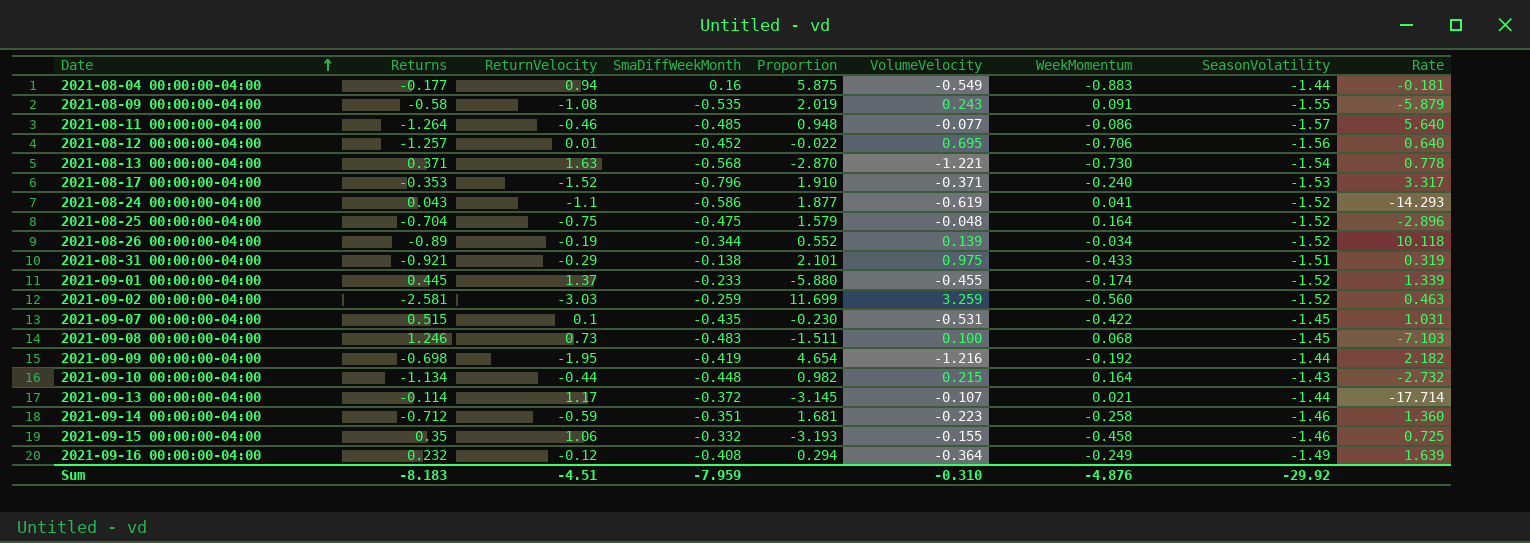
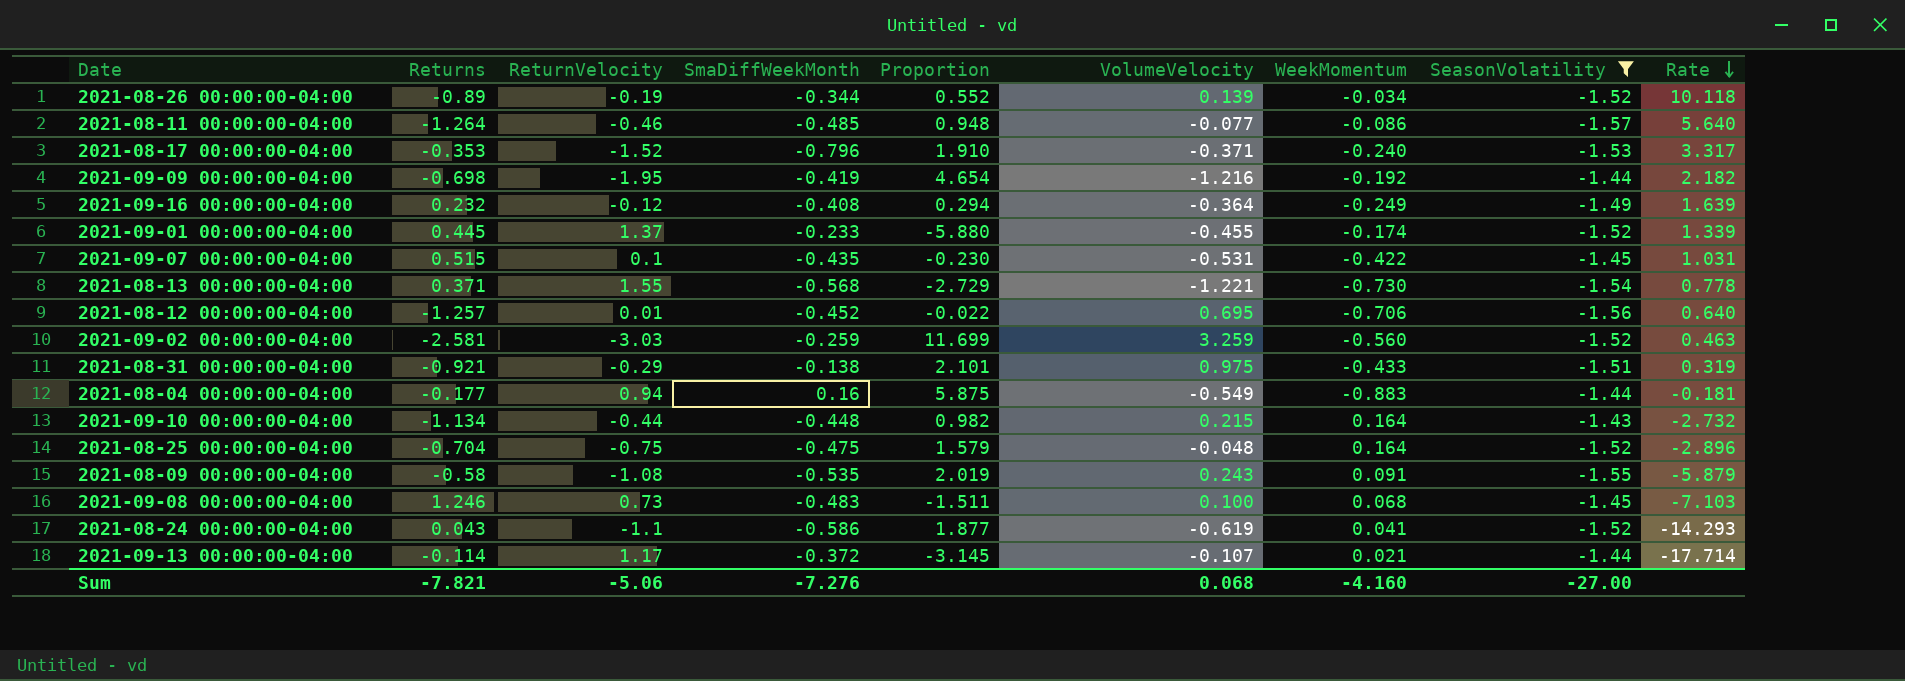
filter: none -> SeasonVolatility != -1.46
row order: Date ascending -> Rate descending
2021-08-13 00:00:00-04:00 | ReturnVelocity: 1.63 -> 1.55
2021-08-13 00:00:00-04:00 | Proportion: -2.870 -> -2.729
Sum | Returns: -8.183 -> -7.821
Sum | ReturnVelocity: -4.51 -> -5.06
Sum | SmaDiffWeekMonth: -7.959 -> -7.276
Sum | VolumeVelocity: -0.310 -> 0.068
Sum | WeekMomentum: -4.876 -> -4.160
Sum | SeasonVolatility: -29.92 -> -27.00

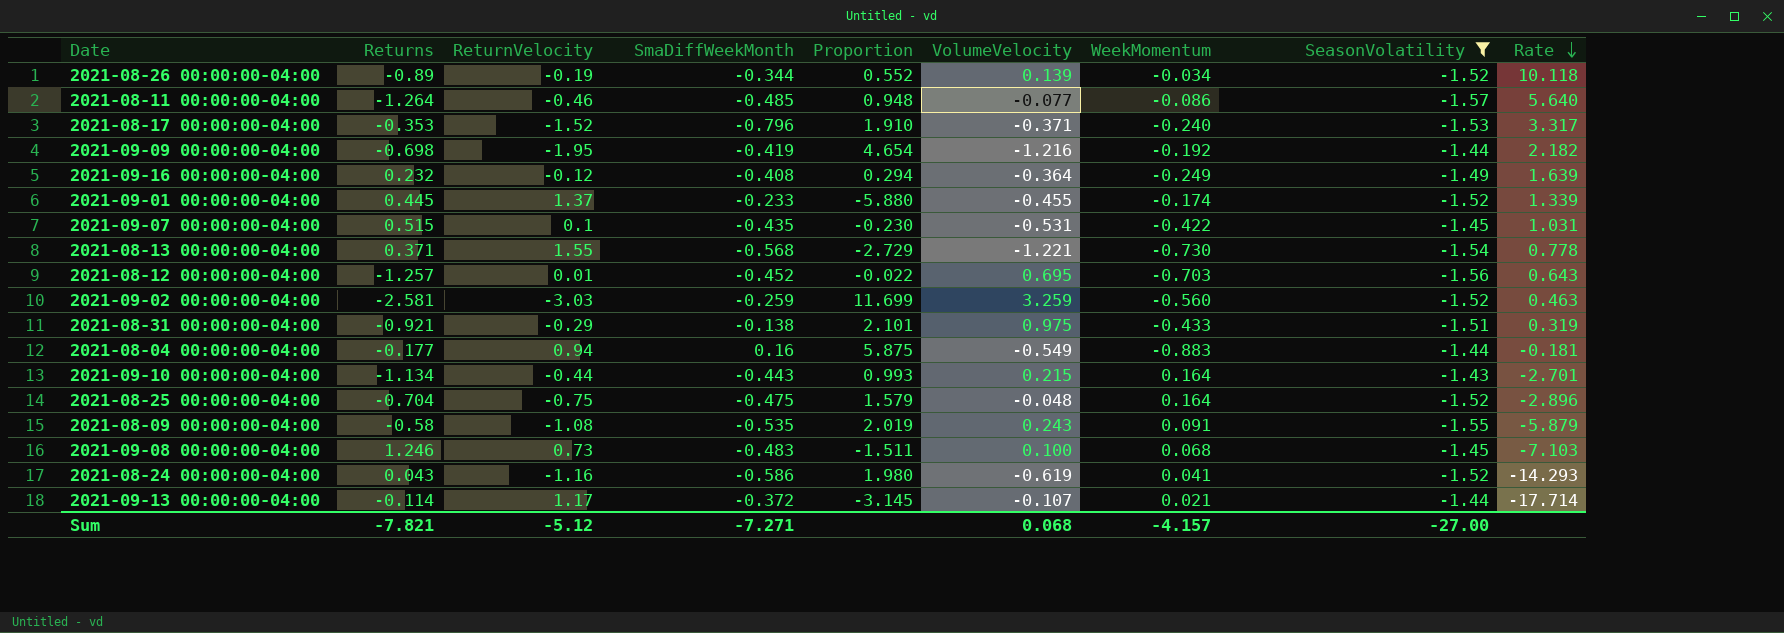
2021-08-12 00:00:00-04:00 | WeekMomentum: -0.706 -> -0.703
2021-08-12 00:00:00-04:00 | Rate: 0.640 -> 0.643
2021-09-10 00:00:00-04:00 | SmaDiffWeekMonth: -0.448 -> -0.443
2021-09-10 00:00:00-04:00 | Proportion: 0.982 -> 0.993
2021-09-10 00:00:00-04:00 | Rate: -2.732 -> -2.701
2021-08-24 00:00:00-04:00 | ReturnVelocity: -1.1 -> -1.16
2021-08-24 00:00:00-04:00 | Proportion: 1.877 -> 1.980
Sum | ReturnVelocity: -5.06 -> -5.12
Sum | SmaDiffWeekMonth: -7.276 -> -7.271
Sum | WeekMomentum: -4.160 -> -4.157

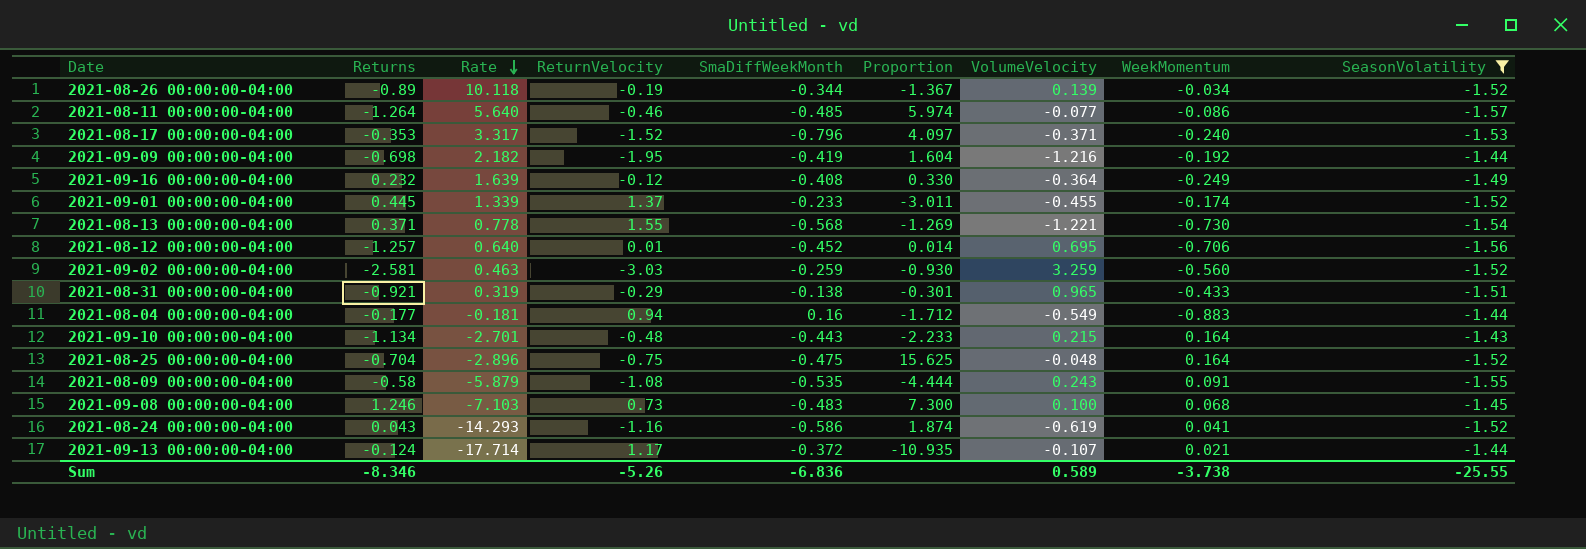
column Rate | position: 9 -> 3
column Proportion | formula: [ReturnVelocity] / [SmaDiffWeekMonth] -> [ReturnVelocity] / [VolumeVelocity]
row 2021-09-07 00:00:00-04:00: 0.515 | 0.1 | -0.435 | -0.230 | -0.531 | -0.422 | -1.45 | 1.031 -> none
2021-08-12 00:00:00-04:00 | Rate: 0.643 -> 0.640
2021-08-12 00:00:00-04:00 | WeekMomentum: -0.703 -> -0.706
2021-08-31 00:00:00-04:00 | VolumeVelocity: 0.975 -> 0.965
2021-09-10 00:00:00-04:00 | ReturnVelocity: -0.44 -> -0.48
2021-09-13 00:00:00-04:00 | Returns: -0.114 -> -0.124
Sum | Returns: -7.821 -> -8.346
Sum | ReturnVelocity: -5.12 -> -5.26
Sum | SmaDiffWeekMonth: -7.271 -> -6.836
Sum | VolumeVelocity: 0.068 -> 0.589
Sum | WeekMomentum: -4.157 -> -3.738
Sum | SeasonVolatility: -27.00 -> -25.55

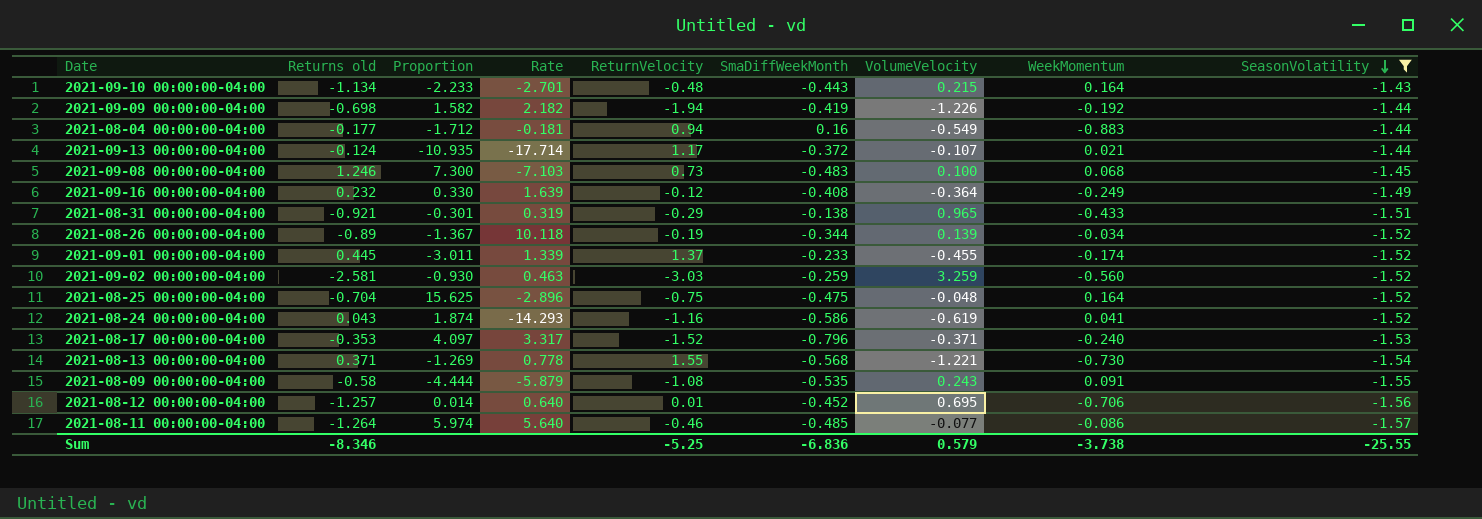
row order: Rate descending -> SeasonVolatility descending
column name: Returns -> Returns old
column Proportion | position: 6 -> 3
2021-09-09 00:00:00-04:00 | Proportion: 1.604 -> 1.582
2021-09-09 00:00:00-04:00 | ReturnVelocity: -1.95 -> -1.94
2021-09-09 00:00:00-04:00 | VolumeVelocity: -1.216 -> -1.226
Sum | ReturnVelocity: -5.26 -> -5.25
Sum | VolumeVelocity: 0.589 -> 0.579

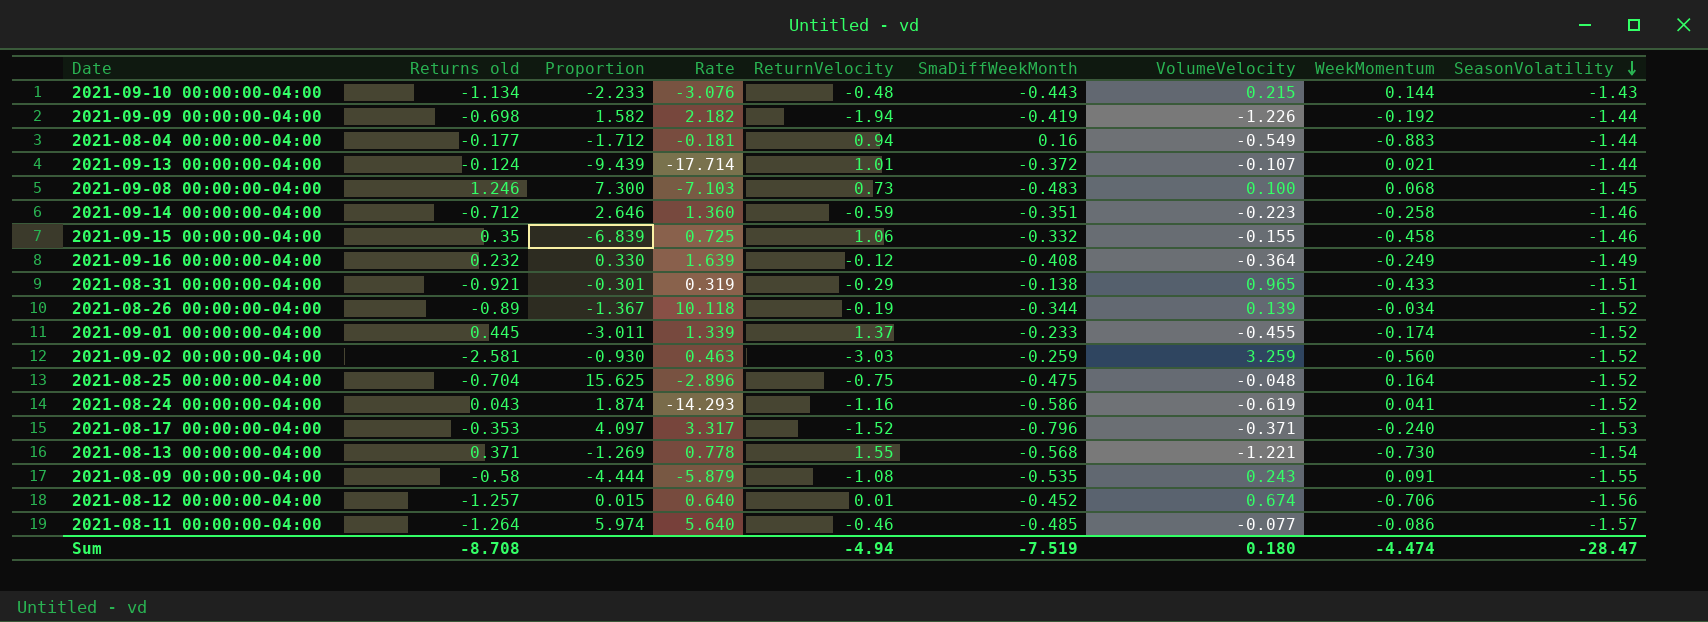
filter: SeasonVolatility != -1.46 -> none
2021-09-10 00:00:00-04:00 | Rate: -2.701 -> -3.076
2021-09-10 00:00:00-04:00 | WeekMomentum: 0.164 -> 0.144
2021-09-13 00:00:00-04:00 | Proportion: -10.935 -> -9.439
2021-09-13 00:00:00-04:00 | ReturnVelocity: 1.17 -> 1.01
2021-08-12 00:00:00-04:00 | Proportion: 0.014 -> 0.015
2021-08-12 00:00:00-04:00 | VolumeVelocity: 0.695 -> 0.674
Sum | Returns old: -8.346 -> -8.708
Sum | ReturnVelocity: -5.25 -> -4.94
Sum | SmaDiffWeekMonth: -6.836 -> -7.519
Sum | VolumeVelocity: 0.579 -> 0.180
Sum | WeekMomentum: -3.738 -> -4.474
Sum | SeasonVolatility: -25.55 -> -28.47

